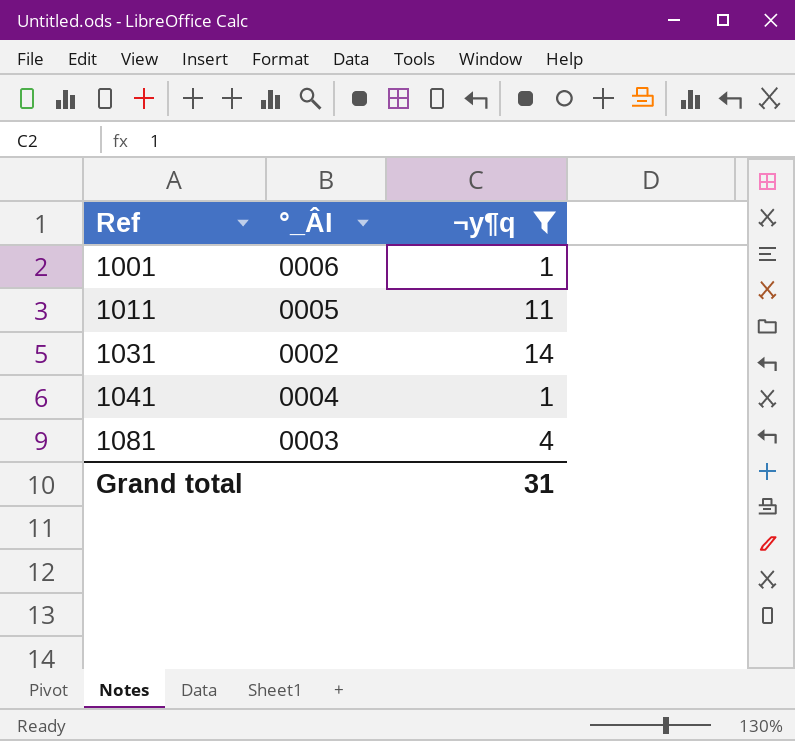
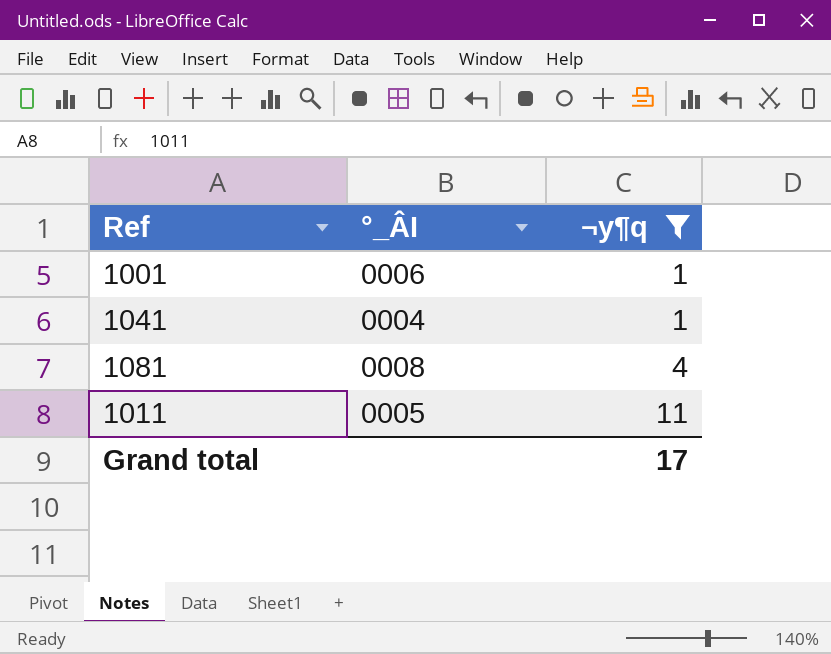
row order: Ref ascending -> ¬y¶q ascending
row 1031: 0002 | 14 -> none
1081 | °_ÂI: 0003 -> 0008
Grand total | ¬y¶q: 31 -> 17

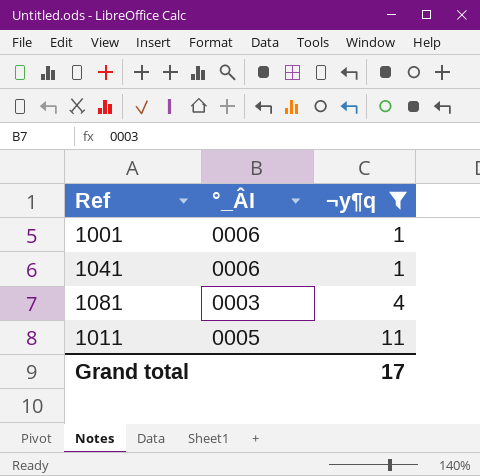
1041 | °_ÂI: 0004 -> 0006
1081 | °_ÂI: 0008 -> 0003

